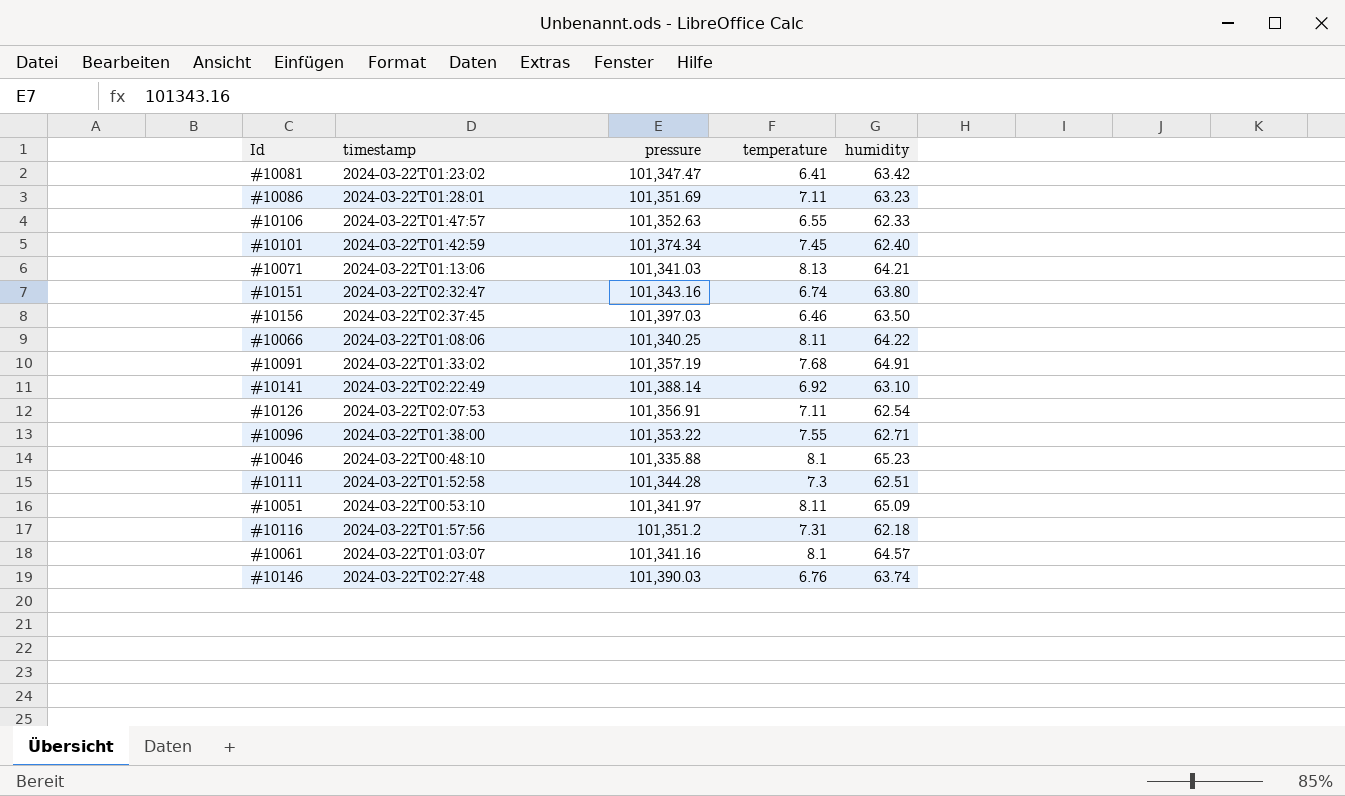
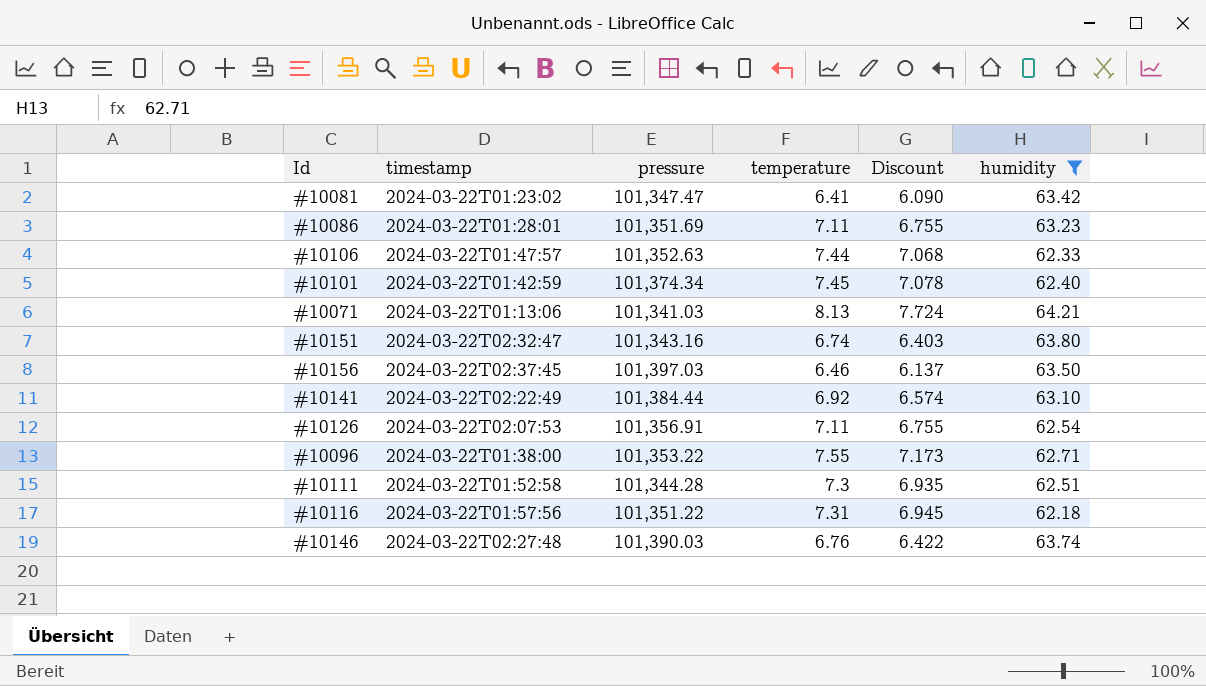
filter: none -> humidity <= 64.21
column Discount | formula: none -> [temperature] * 0.95
#10106 | temperature: 6.55 -> 7.44
#10141 | pressure: 101,388.14 -> 101,384.44
#10116 | pressure: 101,351.2 -> 101,351.22

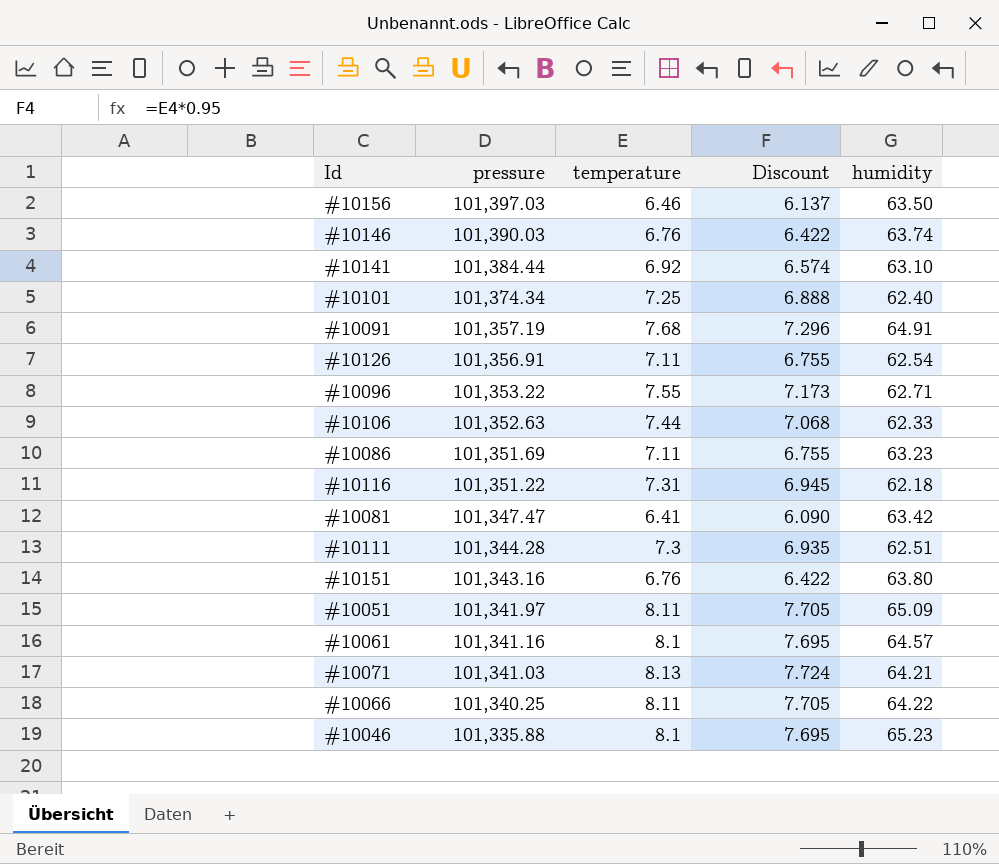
filter: humidity <= 64.21 -> none
row order: none -> pressure descending
column timestamp | position: 2 -> none
#10101 | temperature: 7.45 -> 7.25
#10101 | Discount: 7.078 -> 6.888
#10151 | temperature: 6.74 -> 6.76
#10151 | Discount: 6.403 -> 6.422

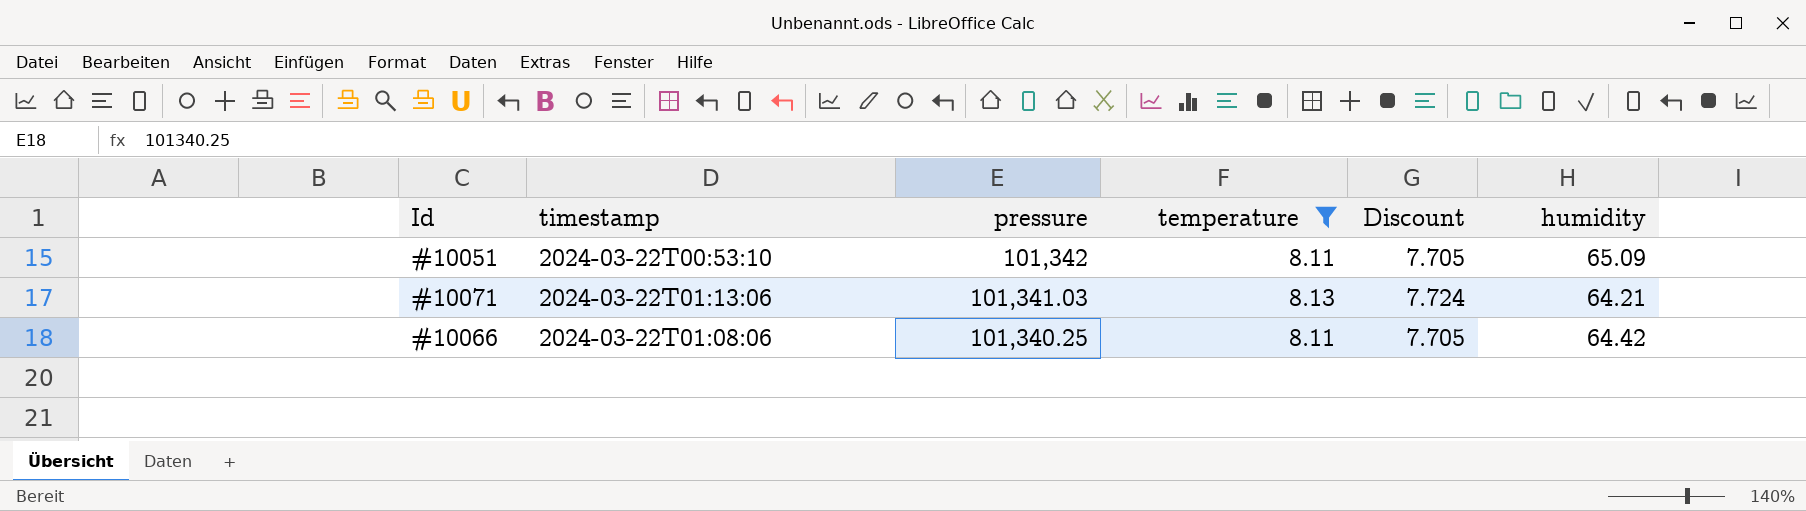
filter: none -> temperature >= 8.11
column timestamp | position: none -> 2
#10051 | pressure: 101,341.97 -> 101,342
#10066 | humidity: 64.22 -> 64.42

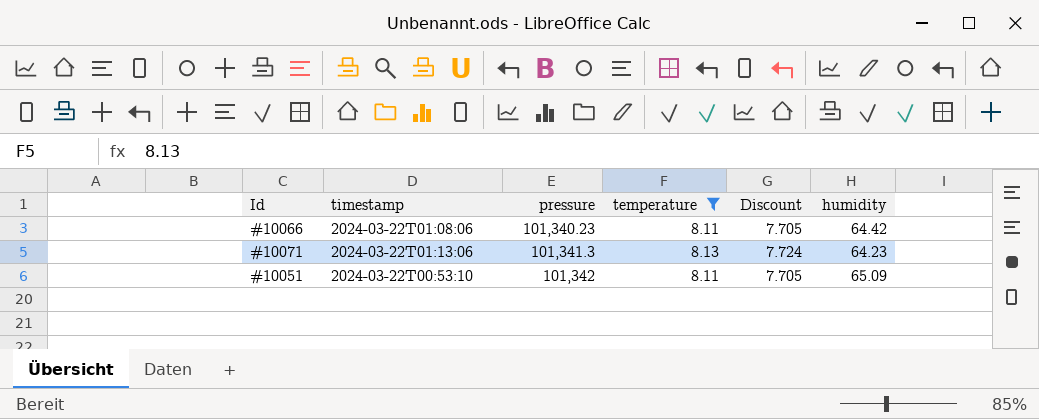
row order: pressure descending -> pressure ascending
#10066 | pressure: 101,340.25 -> 101,340.23
#10071 | pressure: 101,341.03 -> 101,341.3
#10071 | humidity: 64.21 -> 64.23

